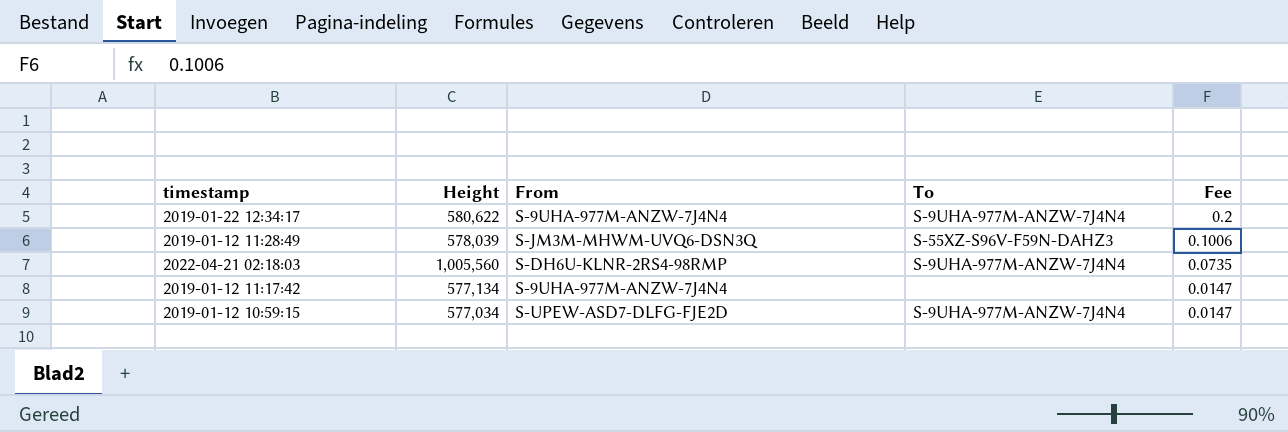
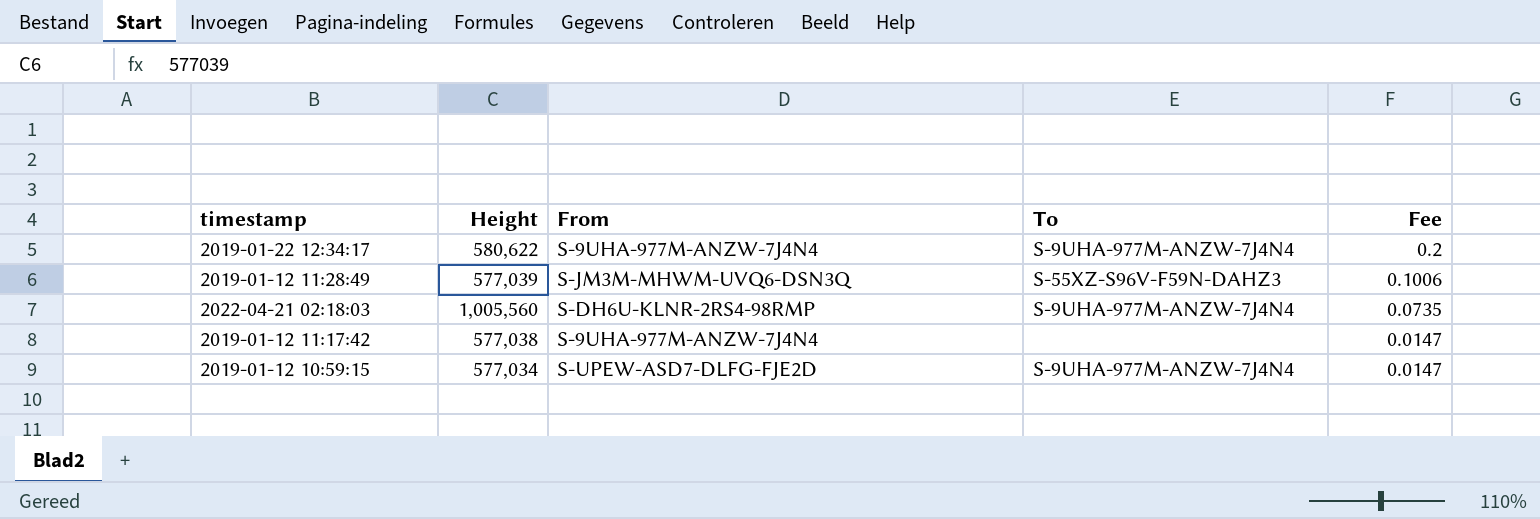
2019-01-12 11:28:49 | Height: 578,039 -> 577,039
2019-01-12 11:17:42 | Height: 577,134 -> 577,038

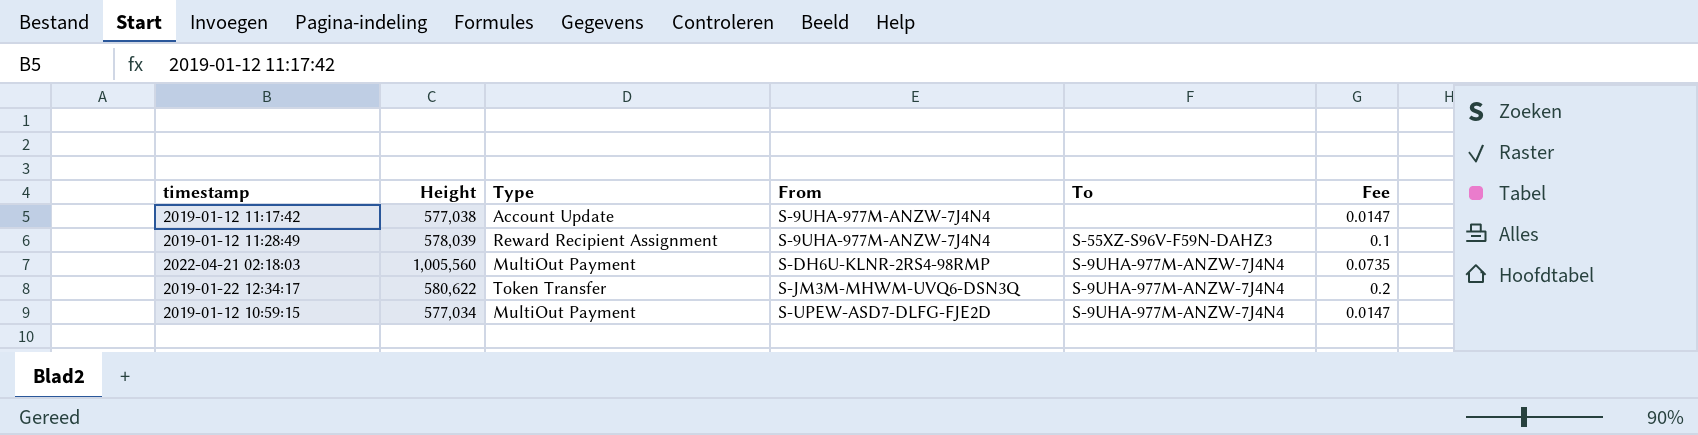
row order: Fee descending -> From ascending
column Type | position: none -> 3
2019-01-12 11:28:49 | Height: 577,039 -> 578,039
2019-01-12 11:28:49 | From: S-JM3M-MHWM-UVQ6-DSN3Q -> S-9UHA-977M-ANZW-7J4N4
2019-01-12 11:28:49 | Fee: 0.1006 -> 0.1
2019-01-22 12:34:17 | From: S-9UHA-977M-ANZW-7J4N4 -> S-JM3M-MHWM-UVQ6-DSN3Q

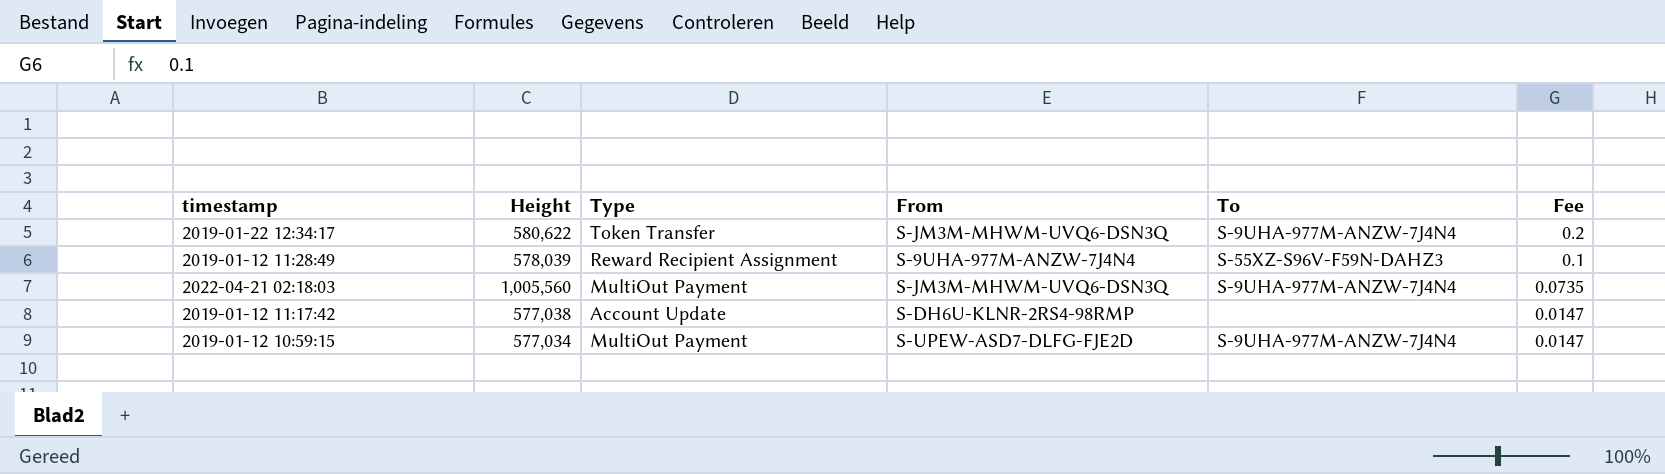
row order: From ascending -> Fee descending
2022-04-21 02:18:03 | From: S-DH6U-KLNR-2RS4-98RMP -> S-JM3M-MHWM-UVQ6-DSN3Q
2019-01-12 11:17:42 | From: S-9UHA-977M-ANZW-7J4N4 -> S-DH6U-KLNR-2RS4-98RMP

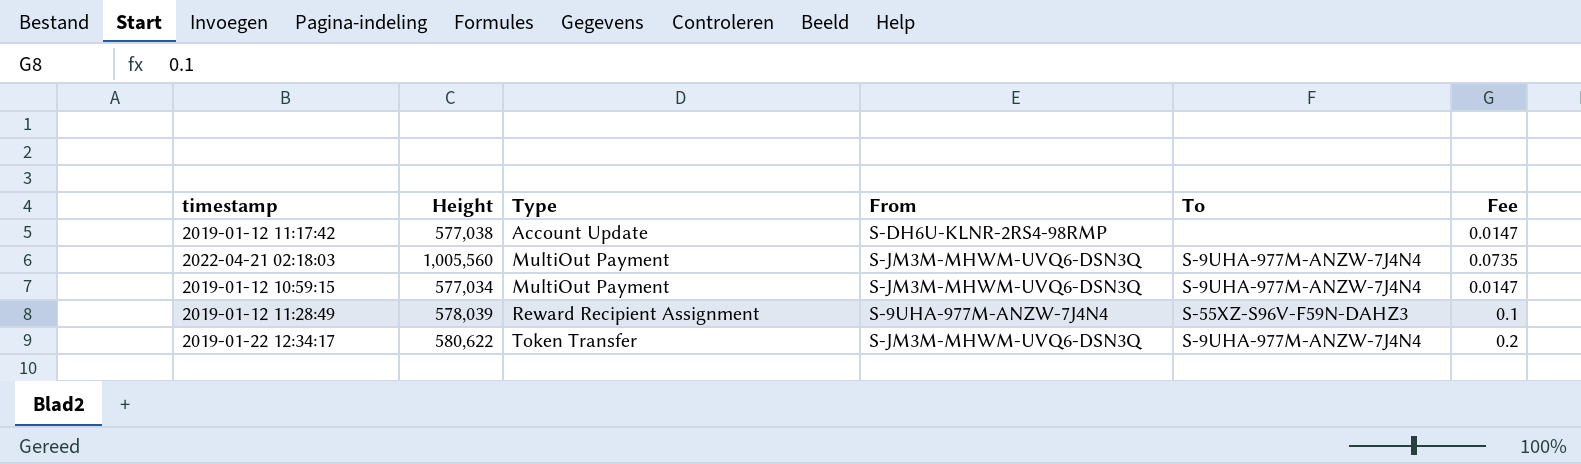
row order: Fee descending -> Type ascending
2019-01-12 10:59:15 | From: S-UPEW-ASD7-DLFG-FJE2D -> S-JM3M-MHWM-UVQ6-DSN3Q

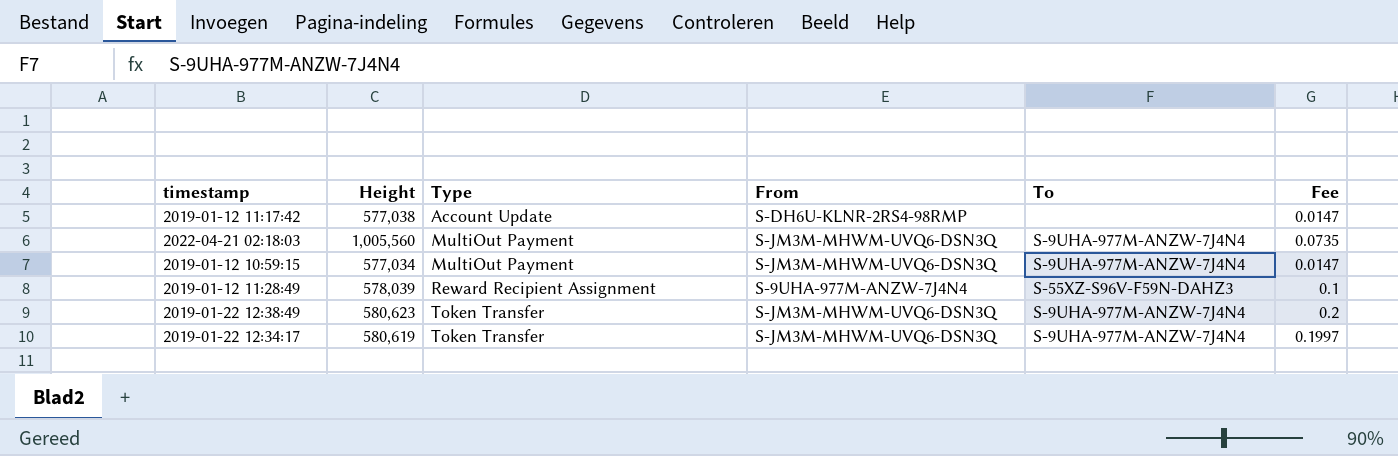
row 2019-01-22 12:38:49: none -> 580,623 | Token Transfer | S-JM3M-MHWM-UVQ6-DSN3Q | S-9UHA-977M-ANZW-7J4N4 | 0.2
2019-01-22 12:34:17 | Height: 580,622 -> 580,619
2019-01-22 12:34:17 | Fee: 0.2 -> 0.1997

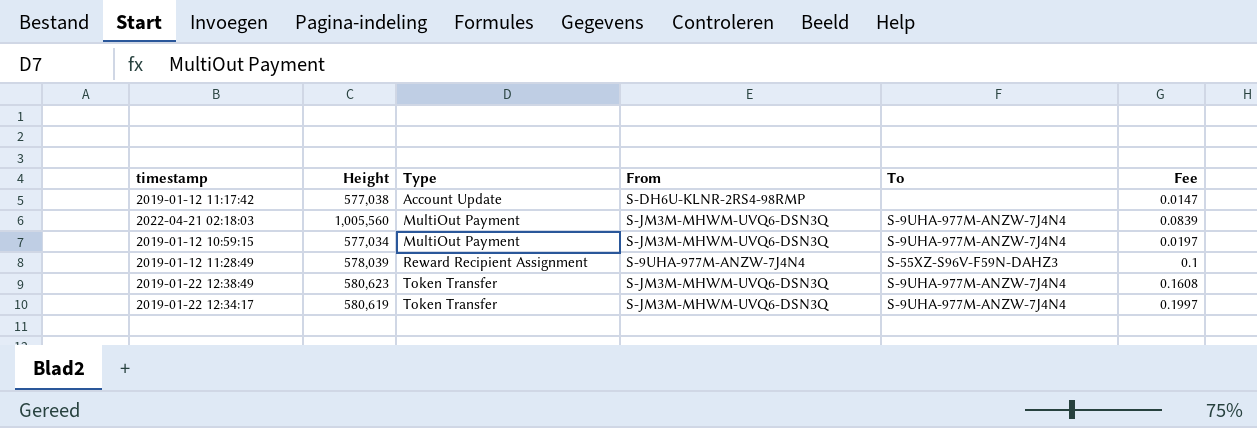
2022-04-21 02:18:03 | Fee: 0.0735 -> 0.0839
2019-01-12 10:59:15 | Fee: 0.0147 -> 0.0197
2019-01-22 12:38:49 | Fee: 0.2 -> 0.1608

